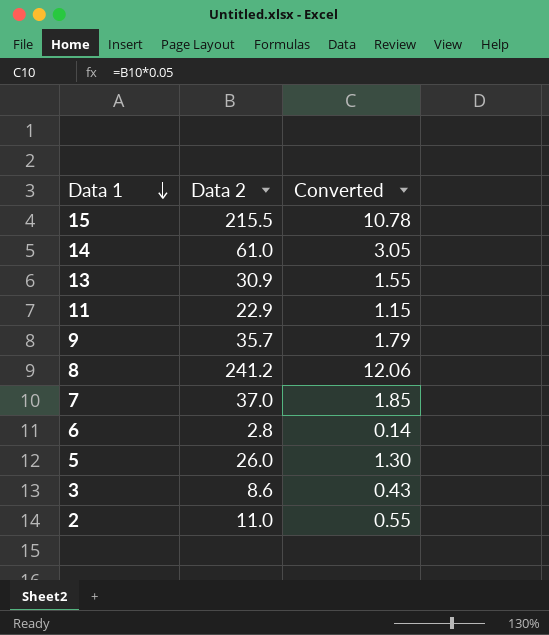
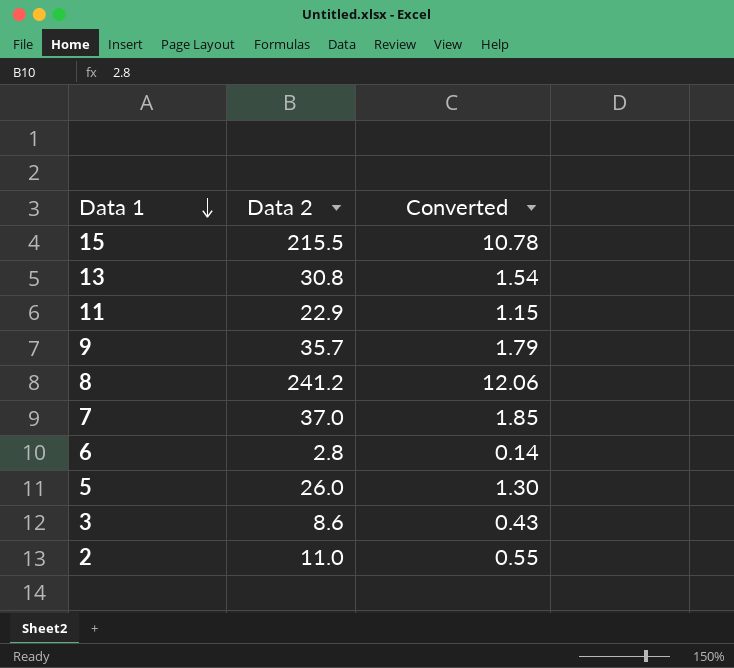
row 14: 61.0 | 3.05 -> none
13 | Data 2: 30.9 -> 30.8
13 | Converted: 1.55 -> 1.54

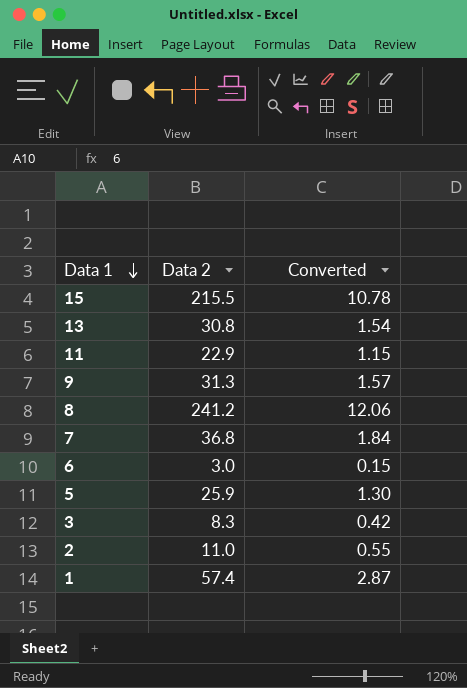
9 | Data 2: 35.7 -> 31.3
9 | Converted: 1.79 -> 1.57
7 | Data 2: 37.0 -> 36.8
7 | Converted: 1.85 -> 1.84
6 | Data 2: 2.8 -> 3.0
6 | Converted: 0.14 -> 0.15
5 | Data 2: 26.0 -> 25.9
3 | Data 2: 8.6 -> 8.3
3 | Converted: 0.43 -> 0.42
row 1: none -> 57.4 | 2.87

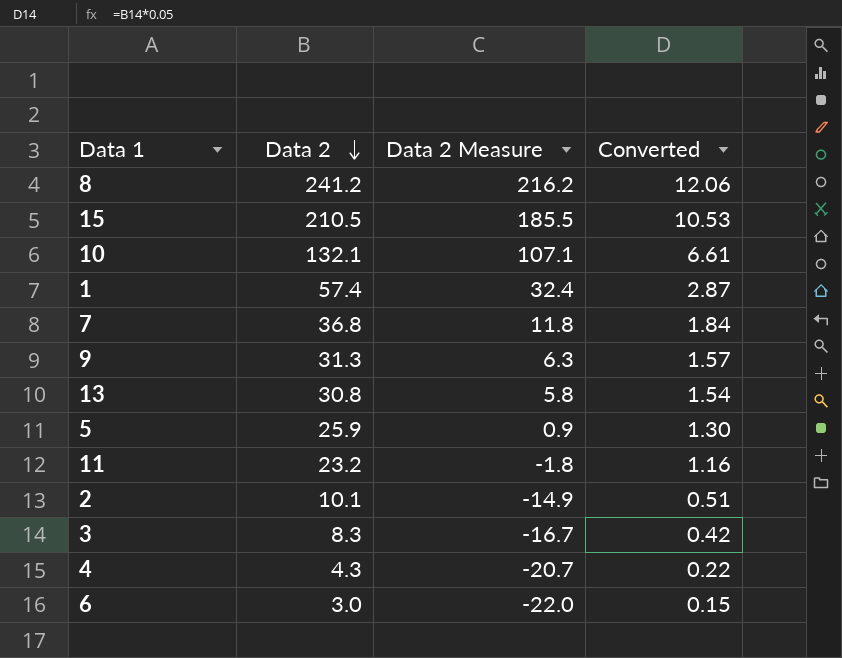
row order: Data 1 descending -> Data 2 descending
column Data 2 Measure | formula: none -> [Data 2] - 25
15 | Data 2: 215.5 -> 210.5
15 | Converted: 10.78 -> 10.53
row 10: none -> 132.1 | 107.1 | 6.61
11 | Data 2: 22.9 -> 23.2
11 | Converted: 1.15 -> 1.16
2 | Data 2: 11.0 -> 10.1
2 | Converted: 0.55 -> 0.51
row 4: none -> 4.3 | -20.7 | 0.22

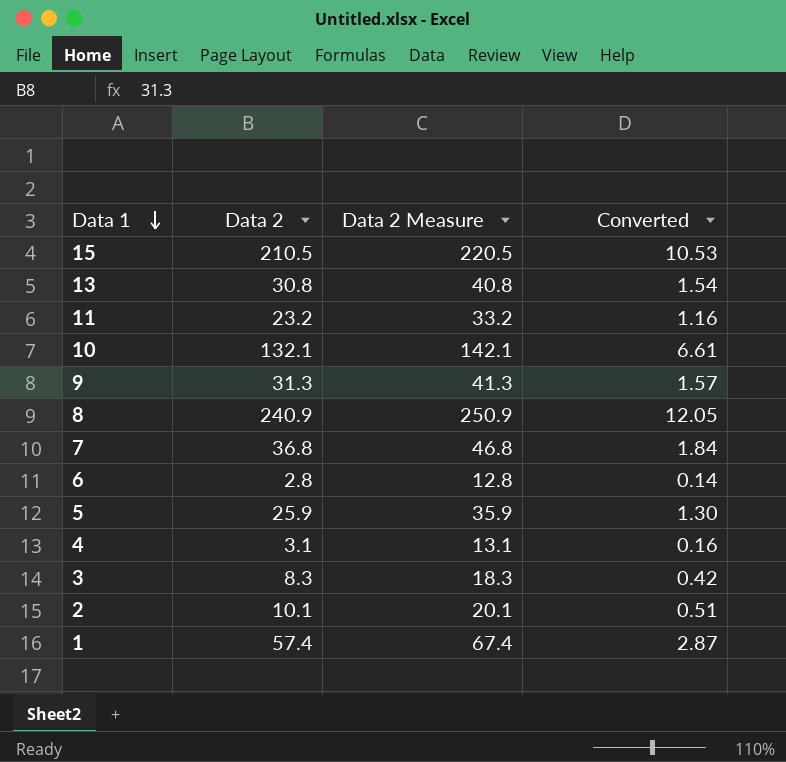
row order: Data 2 descending -> Data 1 descending
column Data 2 Measure | formula: [Data 2] - 25 -> [Data 2] + 10
8 | Data 2: 241.2 -> 240.9
8 | Converted: 12.06 -> 12.05
6 | Data 2: 3.0 -> 2.8
6 | Converted: 0.15 -> 0.14
4 | Data 2: 4.3 -> 3.1
4 | Converted: 0.22 -> 0.16

